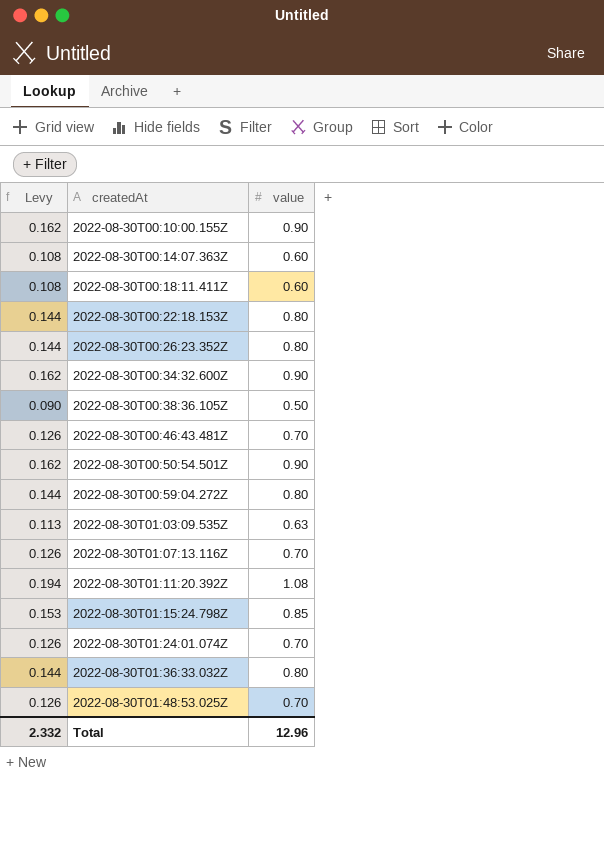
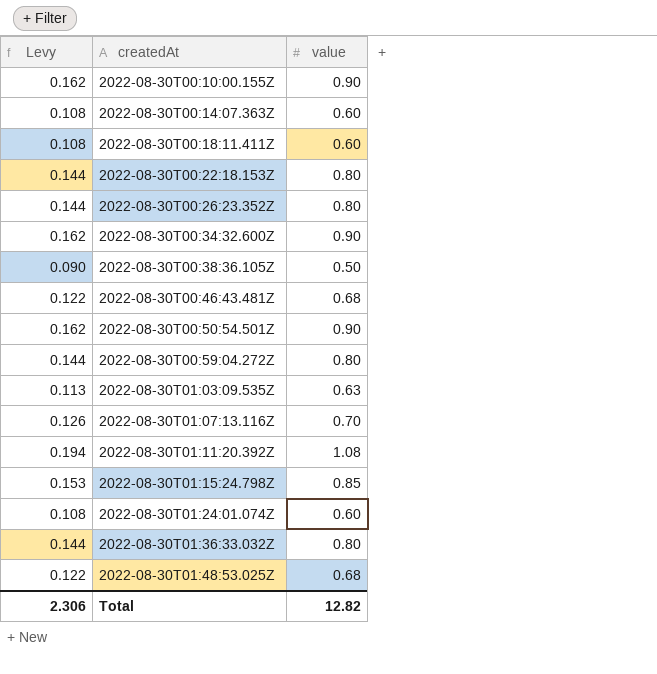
2022-08-30T00:46:43.481Z | Levy: 0.126 -> 0.122
2022-08-30T00:46:43.481Z | value: 0.70 -> 0.68
2022-08-30T01:24:01.074Z | Levy: 0.126 -> 0.108
2022-08-30T01:24:01.074Z | value: 0.70 -> 0.60
2022-08-30T01:48:53.025Z | Levy: 0.126 -> 0.122
2022-08-30T01:48:53.025Z | value: 0.70 -> 0.68
Total | Levy: 2.332 -> 2.306
Total | value: 12.96 -> 12.82

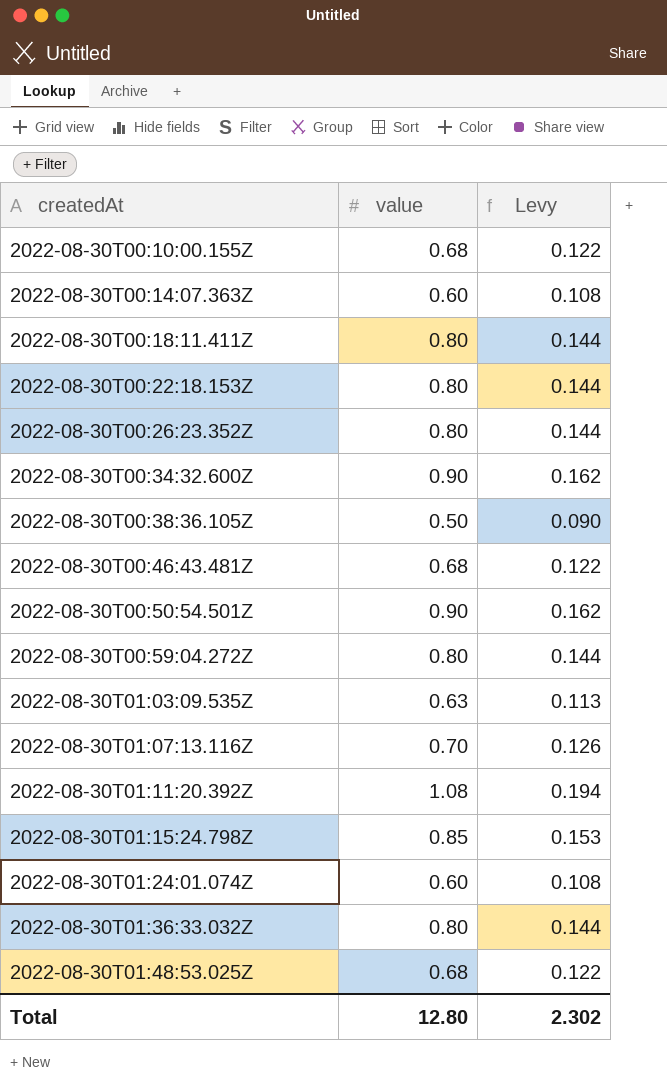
column Levy | position: 1 -> 3
2022-08-30T00:10:00.155Z | value: 0.90 -> 0.68
2022-08-30T00:10:00.155Z | Levy: 0.162 -> 0.122
2022-08-30T00:18:11.411Z | value: 0.60 -> 0.80
2022-08-30T00:18:11.411Z | Levy: 0.108 -> 0.144
Total | value: 12.82 -> 12.80
Total | Levy: 2.306 -> 2.302

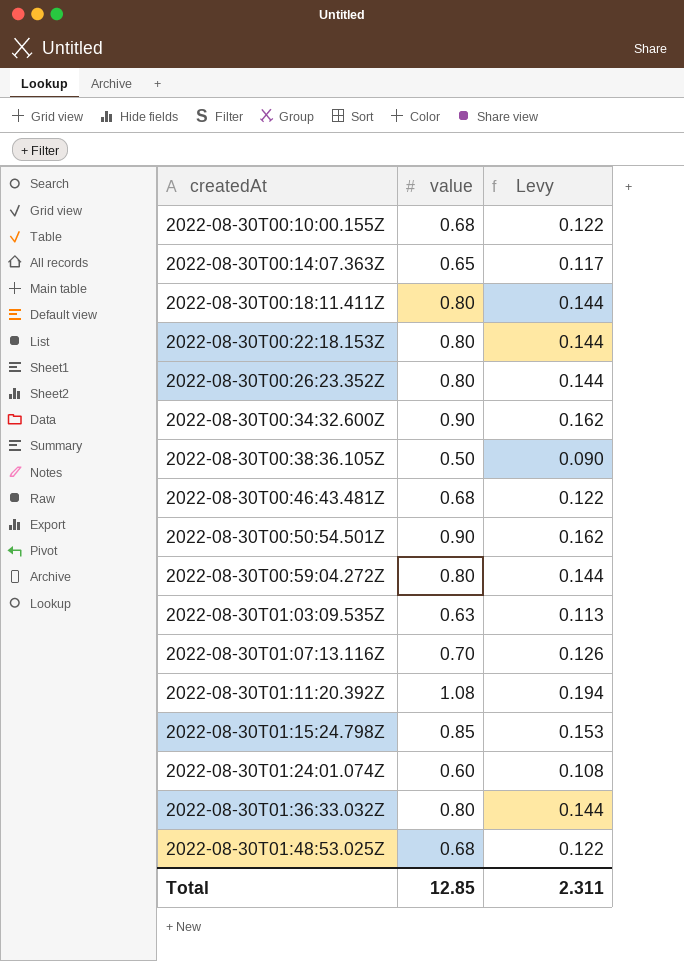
2022-08-30T00:14:07.363Z | value: 0.60 -> 0.65
2022-08-30T00:14:07.363Z | Levy: 0.108 -> 0.117
Total | value: 12.80 -> 12.85
Total | Levy: 2.302 -> 2.311

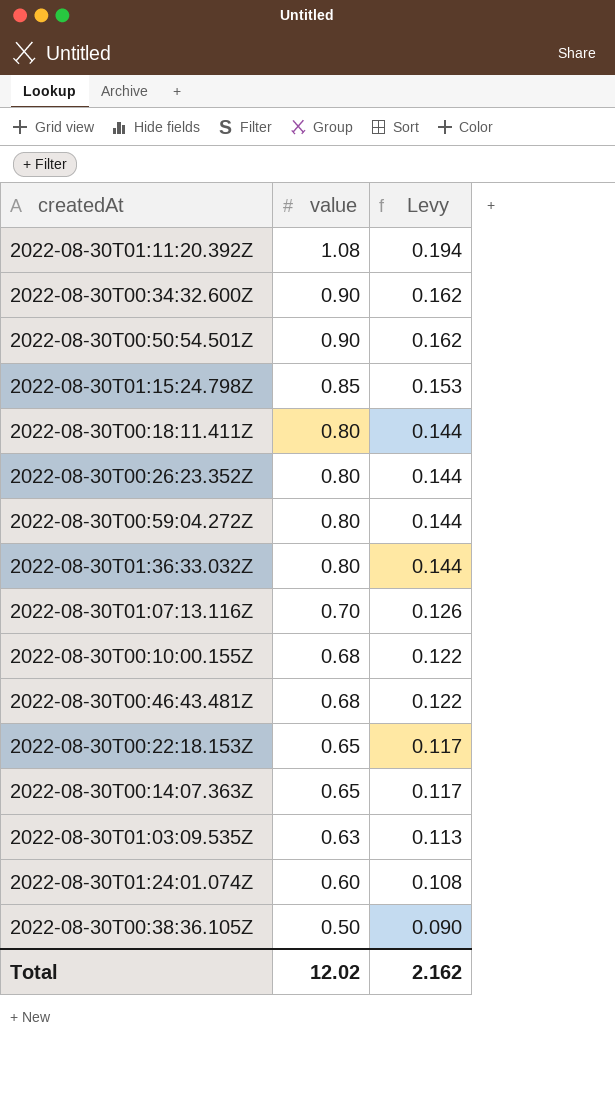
row order: createdAt ascending -> value descending
row 2022-08-30T01:48:53.025Z: 0.68 | 0.122 -> none
2022-08-30T00:22:18.153Z | value: 0.80 -> 0.65
2022-08-30T00:22:18.153Z | Levy: 0.144 -> 0.117
Total | value: 12.85 -> 12.02
Total | Levy: 2.311 -> 2.162

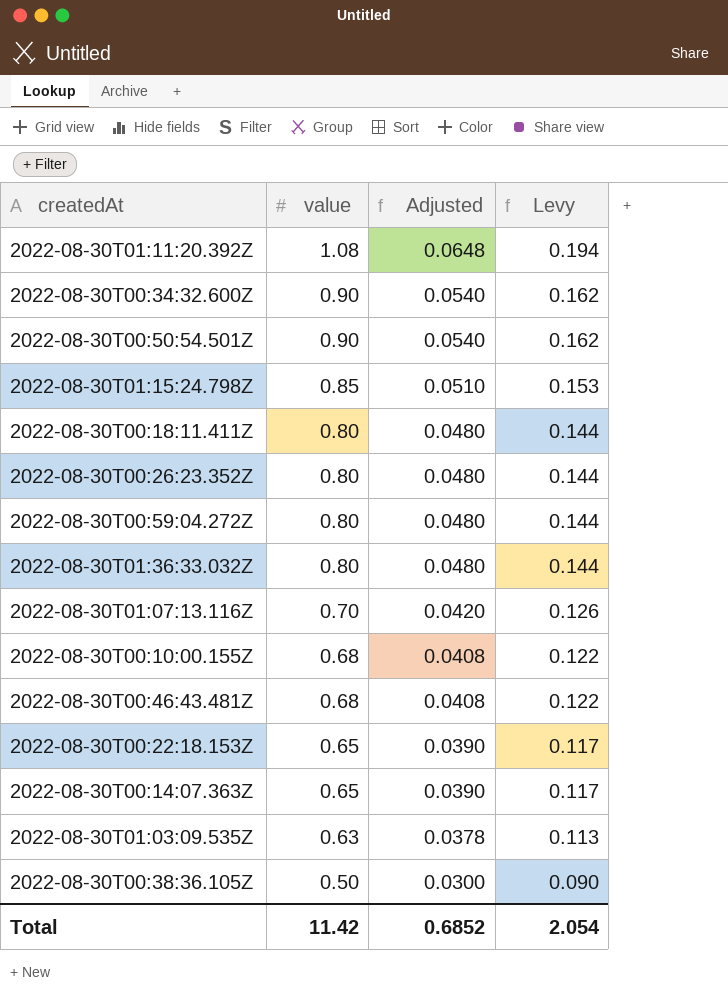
column Adjusted | formula: none -> [value] * 0.06
row 2022-08-30T01:24:01.074Z: 0.60 | 0.108 -> none
Total | value: 12.02 -> 11.42
Total | Levy: 2.162 -> 2.054

